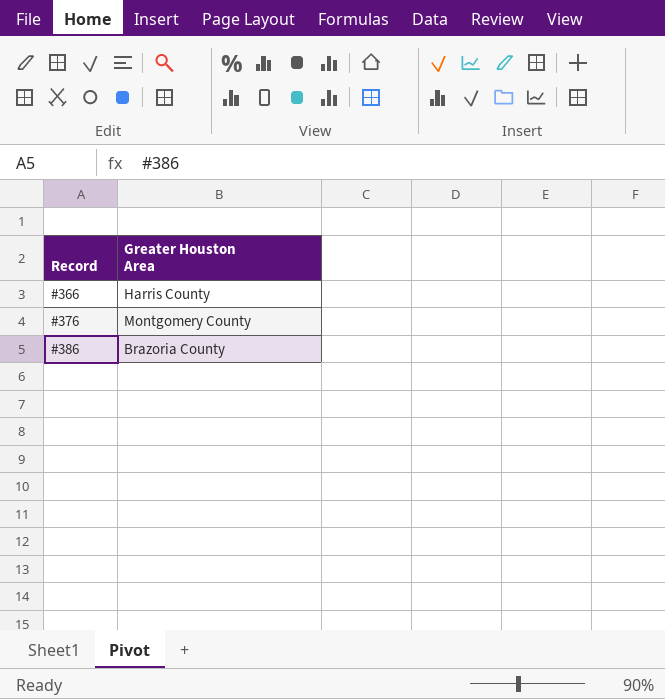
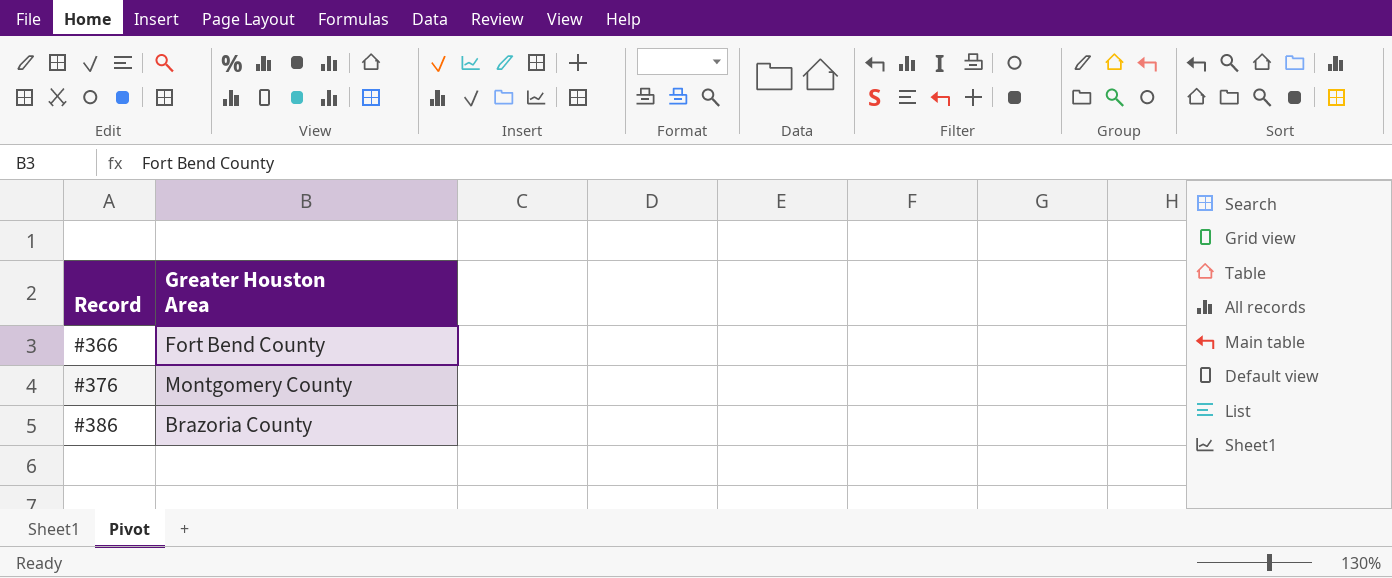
#366 | Greater Houston Area: Harris County -> Fort Bend County

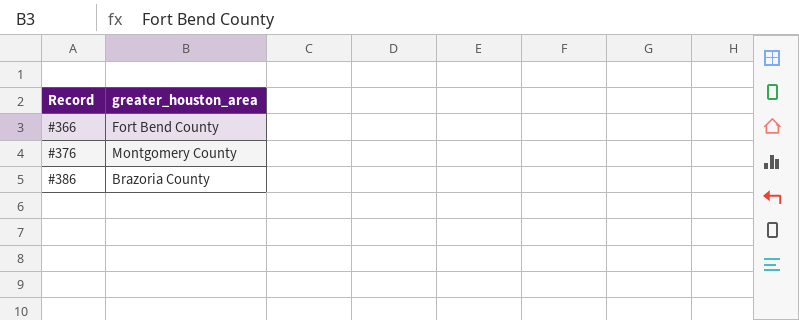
column name: Greater Houston Area -> greater_houston_area

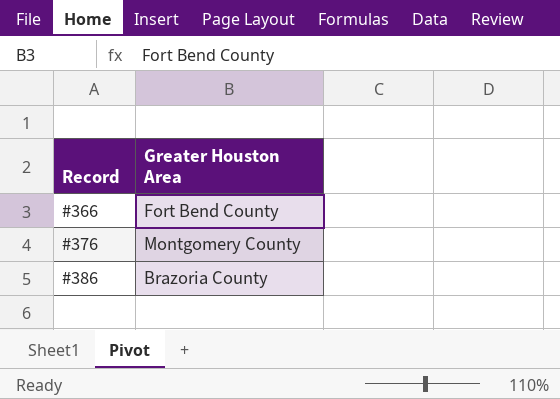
column name: greater_houston_area -> Greater Houston Area

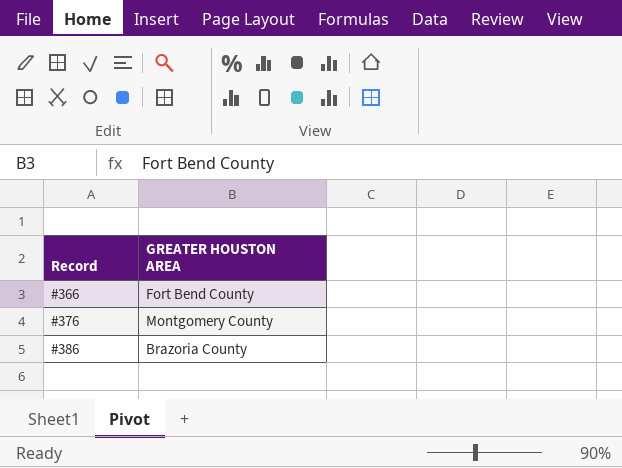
column name: Greater Houston Area -> GREATER HOUSTON AREA

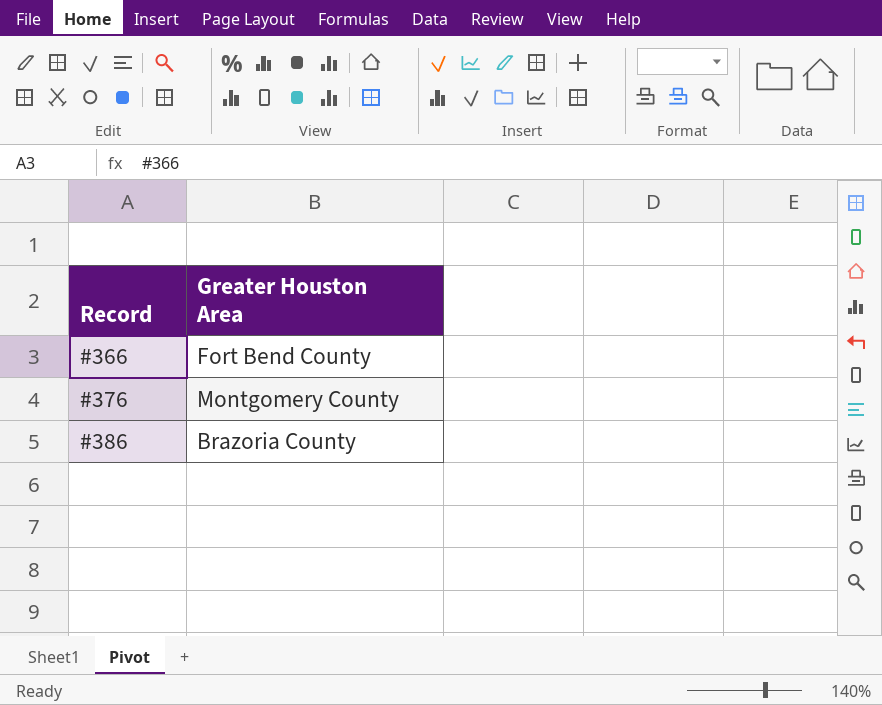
column name: GREATER HOUSTON AREA -> Greater Houston Area

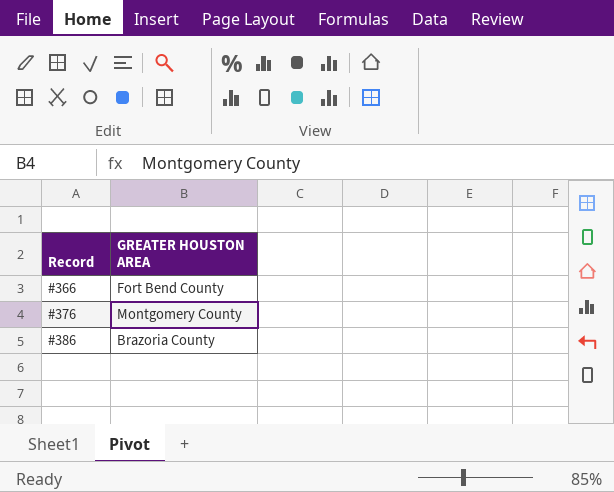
column name: Greater Houston Area -> GREATER HOUSTON AREA

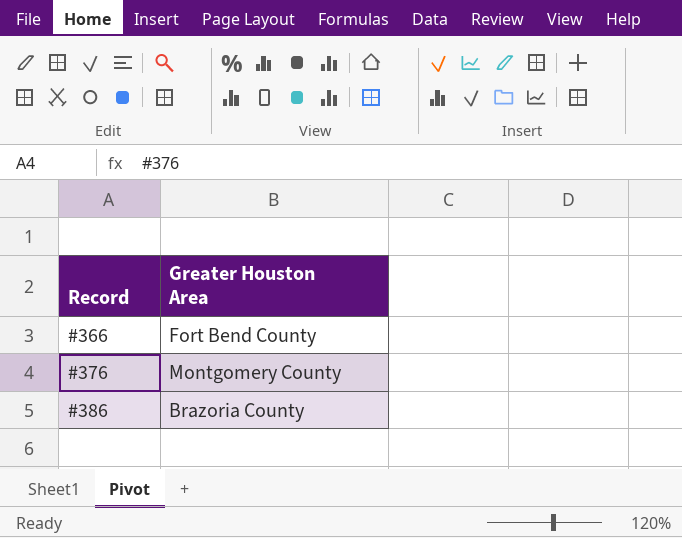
column name: GREATER HOUSTON AREA -> Greater Houston Area

